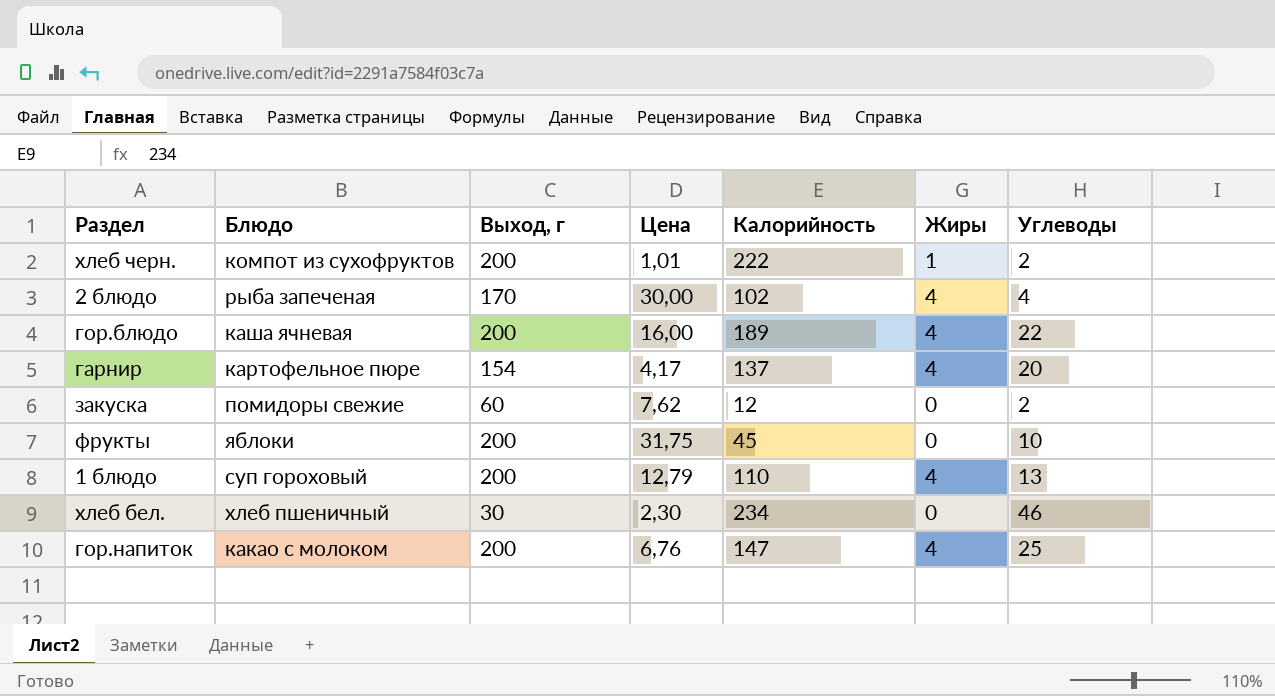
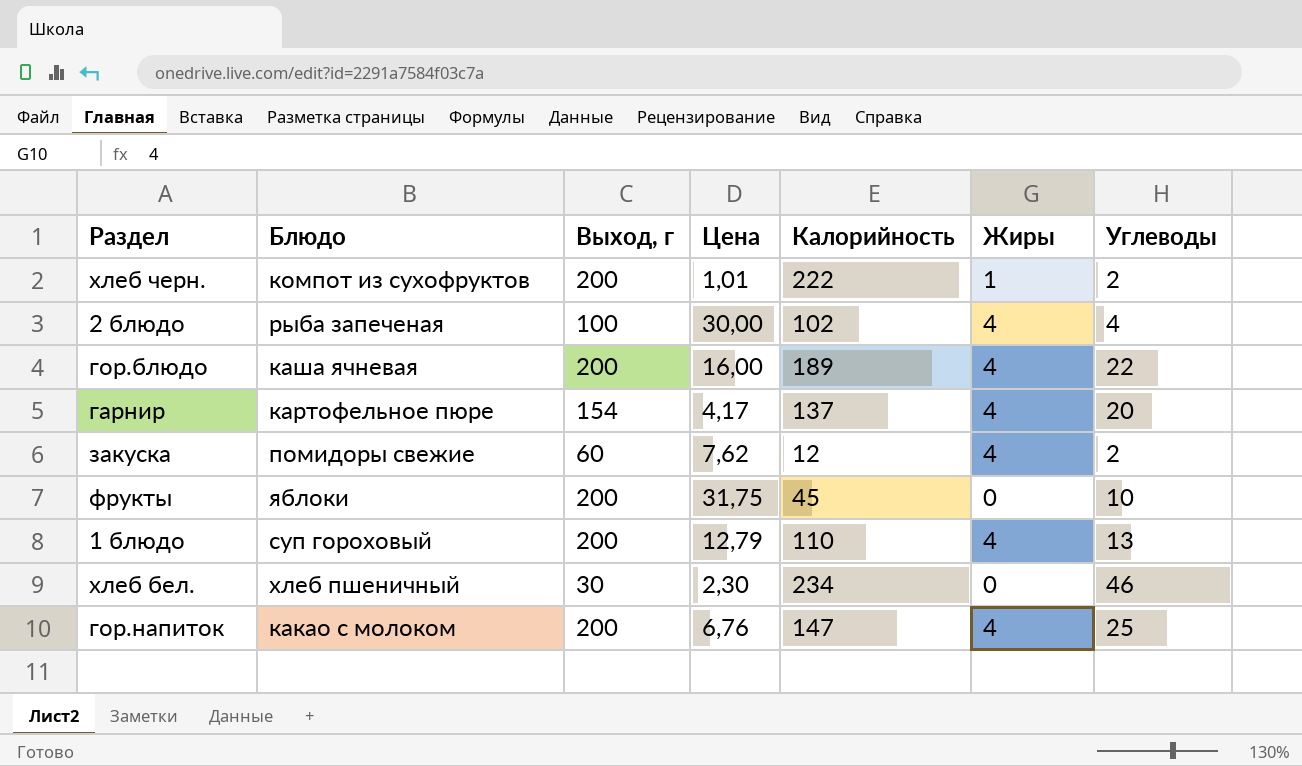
2 блюдо | Выход, г: 170 -> 100
закуска | Жиры: 0 -> 4

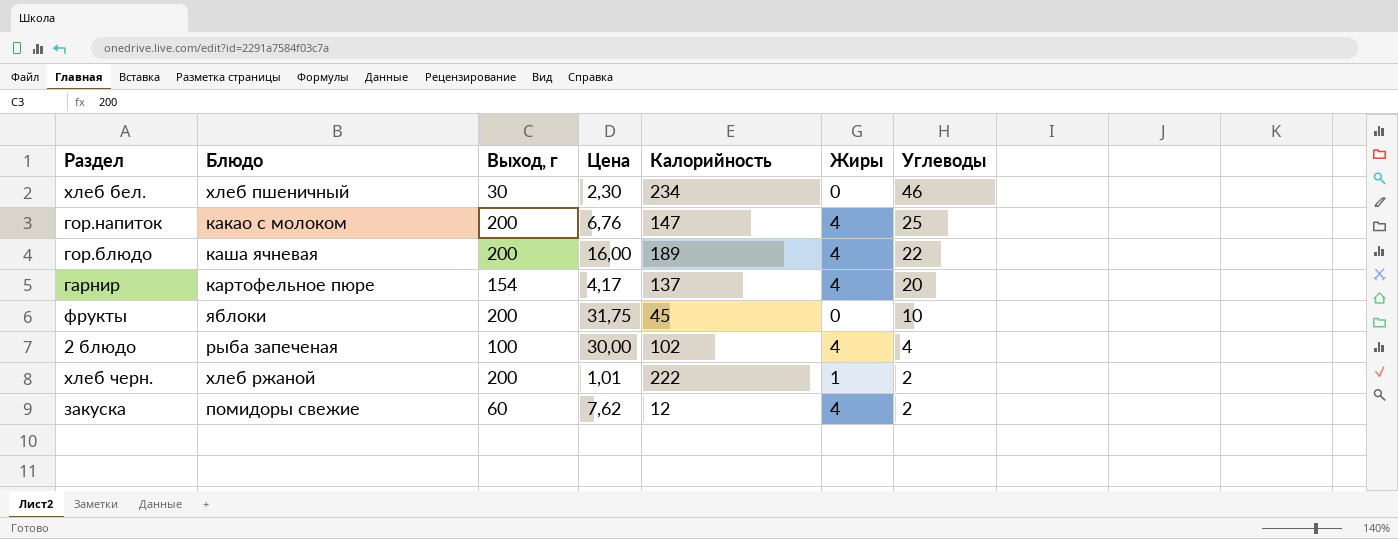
row order: none -> Углеводы descending
row 1 блюдо: суп гороховый | 200 | 12,79 | 110 | 4 | 13 -> none
хлеб черн. | Блюдо: компот из сухофруктов -> хлеб ржаной

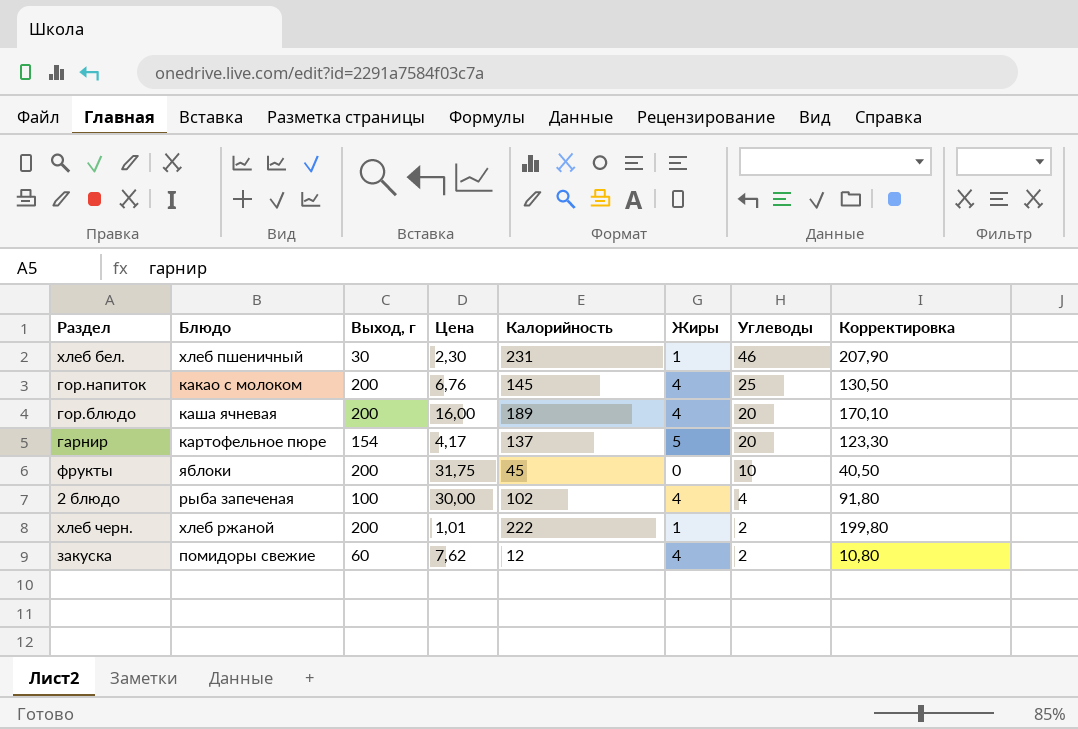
column Корректировка | formula: none -> [Калорийность] * 0,9
хлеб бел. | Калорийность: 234 -> 231
хлеб бел. | Жиры: 0 -> 1
гор.напиток | Калорийность: 147 -> 145
гор.блюдо | Углеводы: 22 -> 20
гарнир | Жиры: 4 -> 5

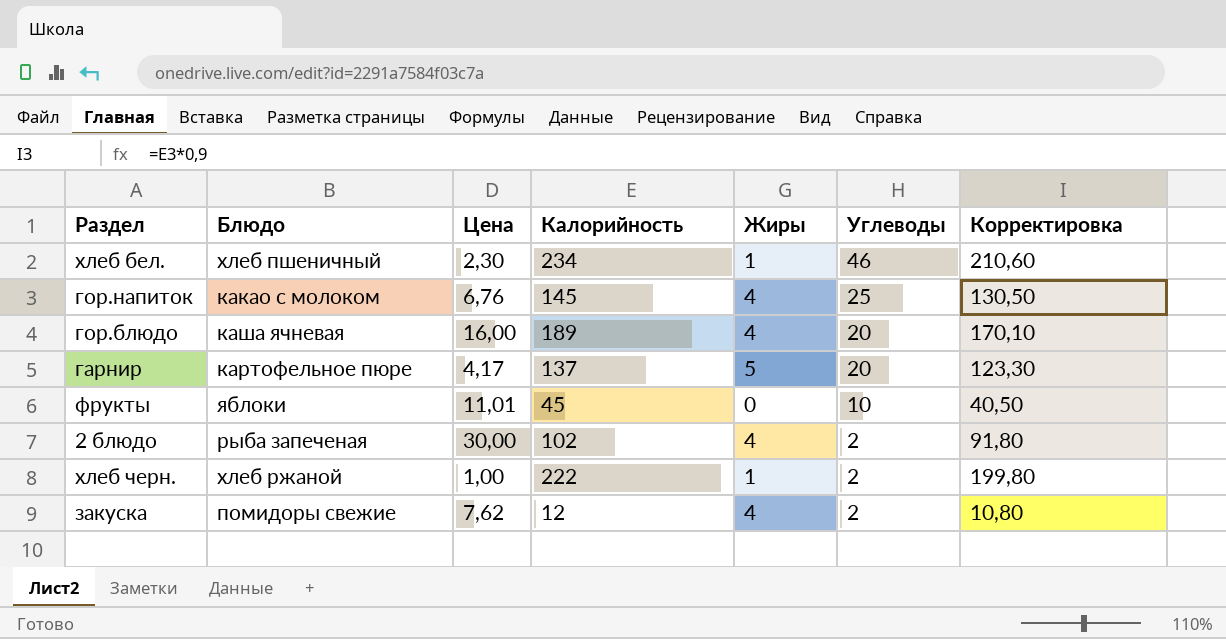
column Выход, г | position: 3 -> none
хлеб бел. | Калорийность: 231 -> 234
хлеб бел. | Корректировка: 207,90 -> 210,60
фрукты | Цена: 31,75 -> 11,01
2 блюдо | Углеводы: 4 -> 2
хлеб черн. | Цена: 1,01 -> 1,00

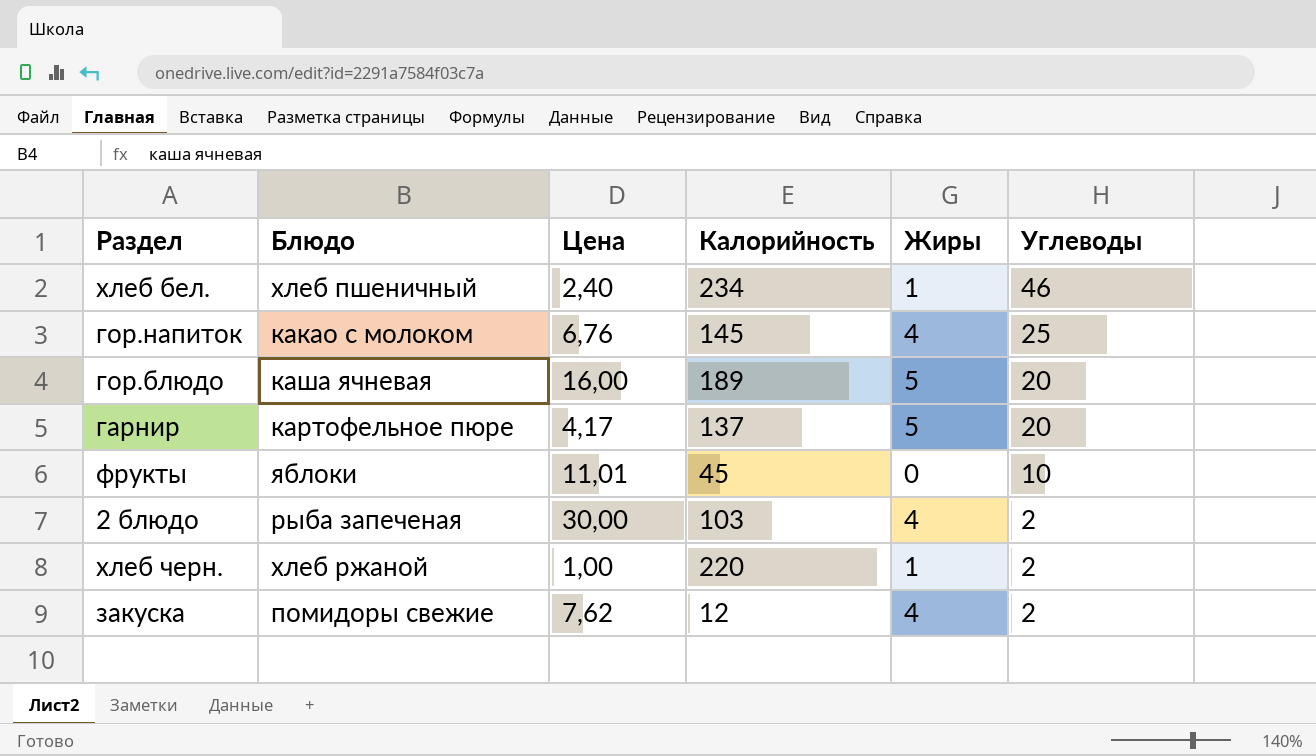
column Корректировка | formula: [Калорийность] * 0,9 -> none
хлеб бел. | Цена: 2,30 -> 2,40
гор.блюдо | Жиры: 4 -> 5
2 блюдо | Калорийность: 102 -> 103
хлеб черн. | Калорийность: 222 -> 220

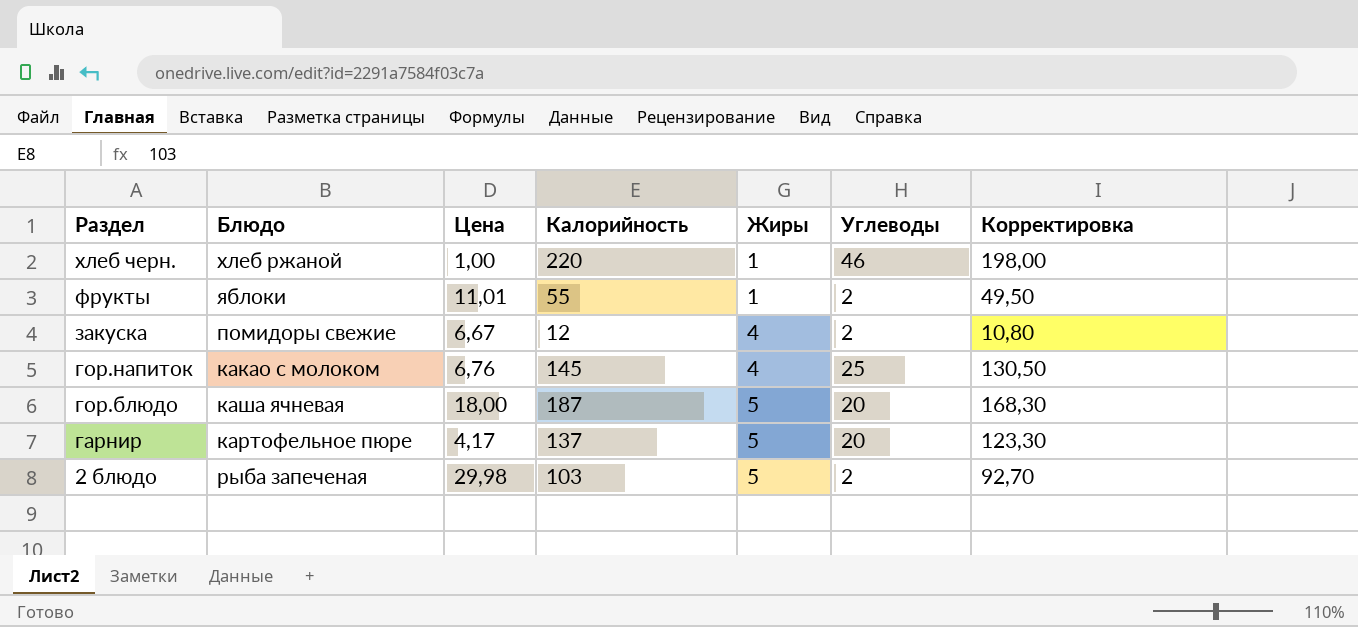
row order: Углеводы descending -> Раздел descending
column Корректировка | formula: none -> [Калорийность] * 0,9
row хлеб бел.: хлеб пшеничный | 2,40 | 234 | 1 | 46 -> none
хлеб черн. | Углеводы: 2 -> 46
фрукты | Калорийность: 45 -> 55
фрукты | Жиры: 0 -> 1
фрукты | Углеводы: 10 -> 2
закуска | Цена: 7,62 -> 6,67
гор.блюдо | Цена: 16,00 -> 18,00
гор.блюдо | Калорийность: 189 -> 187
2 блюдо | Цена: 30,00 -> 29,98
2 блюдо | Жиры: 4 -> 5

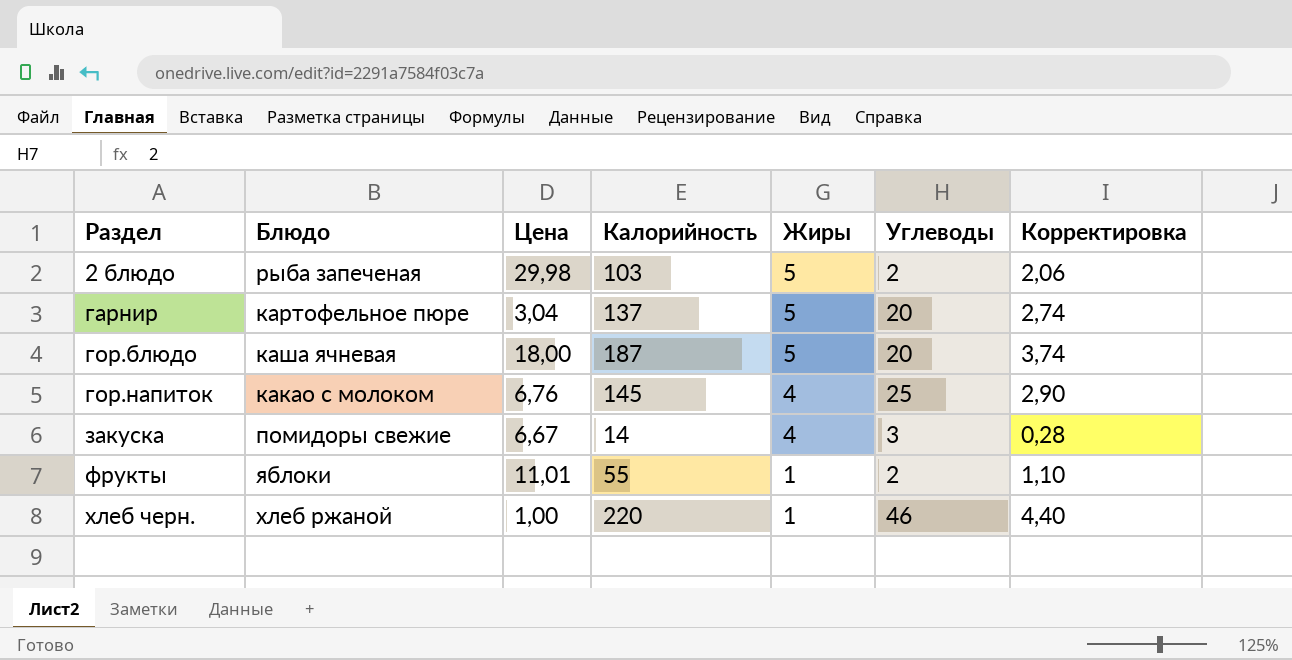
row order: Раздел descending -> Раздел ascending
column Корректировка | formula: [Калорийность] * 0,9 -> [Калорийность] * 0,02
гарнир | Цена: 4,17 -> 3,04
закуска | Калорийность: 12 -> 14
закуска | Углеводы: 2 -> 3

